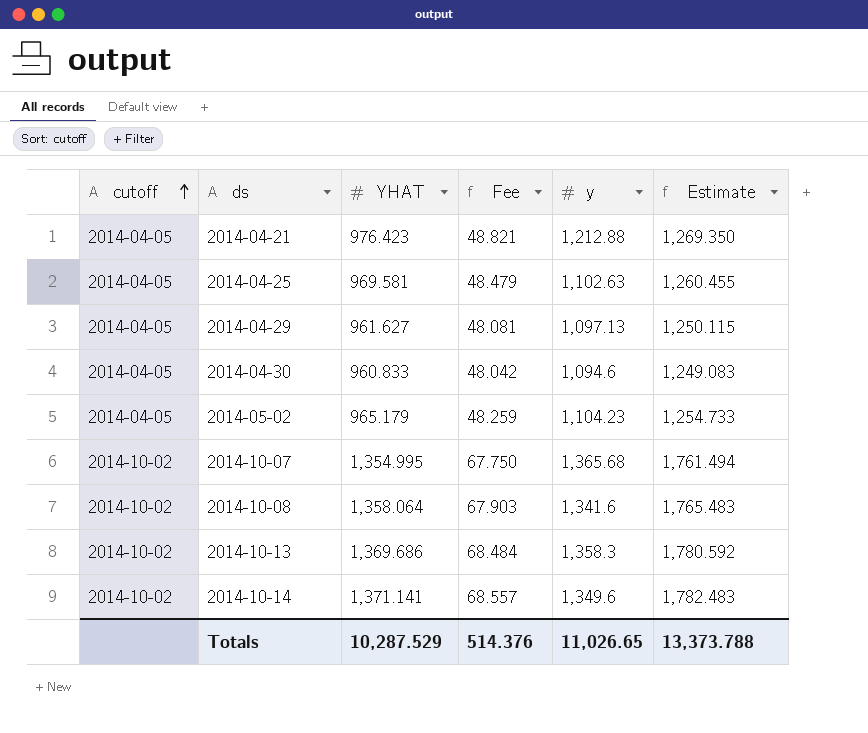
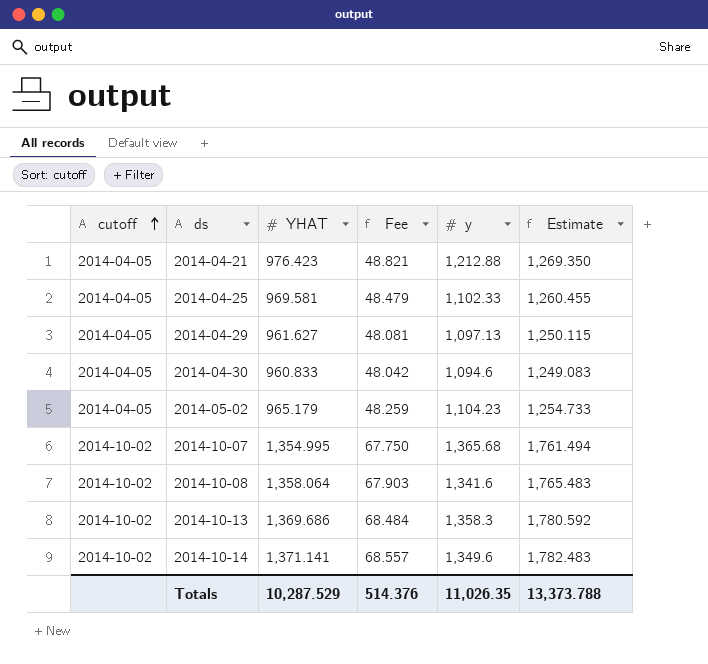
2014-04-25 | y: 1,102.63 -> 1,102.33
Totals | y: 11,026.65 -> 11,026.35

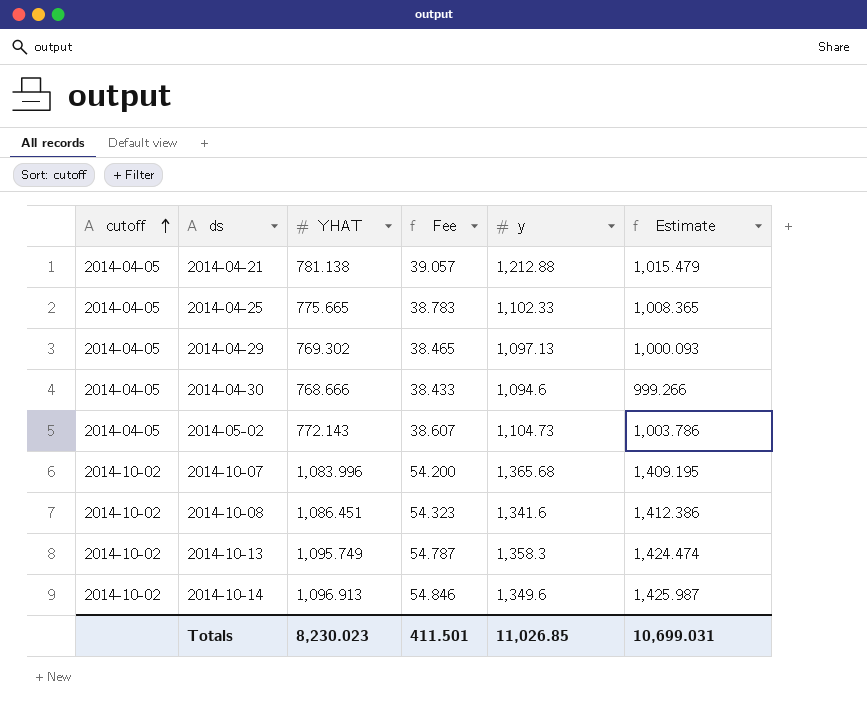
2014-04-21 | YHAT: 976.423 -> 781.138
2014-04-21 | Fee: 48.821 -> 39.057
2014-04-21 | Estimate: 1,269.350 -> 1,015.479
2014-04-25 | YHAT: 969.581 -> 775.665
2014-04-25 | Fee: 48.479 -> 38.783
2014-04-25 | Estimate: 1,260.455 -> 1,008.365
2014-04-29 | YHAT: 961.627 -> 769.302
2014-04-29 | Fee: 48.081 -> 38.465
2014-04-29 | Estimate: 1,250.115 -> 1,000.093
2014-04-30 | YHAT: 960.833 -> 768.666
2014-04-30 | Fee: 48.042 -> 38.433
2014-04-30 | Estimate: 1,249.083 -> 999.266
2014-05-02 | YHAT: 965.179 -> 772.143
2014-05-02 | Fee: 48.259 -> 38.607
2014-05-02 | y: 1,104.23 -> 1,104.73
2014-05-02 | Estimate: 1,254.733 -> 1,003.786
2014-10-07 | YHAT: 1,354.995 -> 1,083.996
2014-10-07 | Fee: 67.750 -> 54.200
2014-10-07 | Estimate: 1,761.494 -> 1,409.195
2014-10-08 | YHAT: 1,358.064 -> 1,086.451
2014-10-08 | Fee: 67.903 -> 54.323
2014-10-08 | Estimate: 1,765.483 -> 1,412.386
2014-10-13 | YHAT: 1,369.686 -> 1,095.749
2014-10-13 | Fee: 68.484 -> 54.787
2014-10-13 | Estimate: 1,780.592 -> 1,424.474
2014-10-14 | YHAT: 1,371.141 -> 1,096.913
2014-10-14 | Fee: 68.557 -> 54.846
2014-10-14 | Estimate: 1,782.483 -> 1,425.987
Totals | YHAT: 10,287.529 -> 8,230.023
Totals | Fee: 514.376 -> 411.501
Totals | y: 11,026.35 -> 11,026.85
Totals | Estimate: 13,373.788 -> 10,699.031

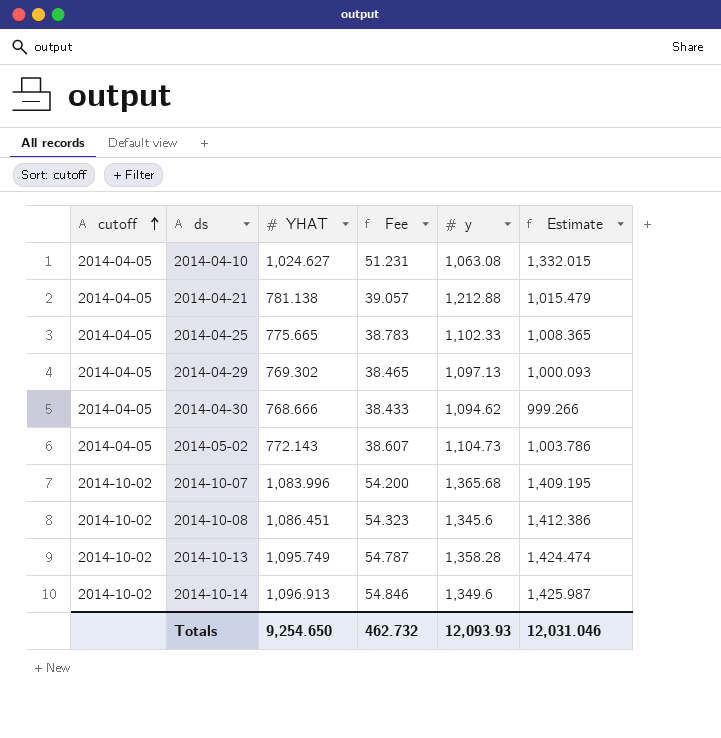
row 2014-04-10: none -> 2014-04-05 | 1,024.627 | 51.231 | 1,063.08 | 1,332.015
2014-04-30 | y: 1,094.6 -> 1,094.62
2014-10-08 | y: 1,341.6 -> 1,345.6
2014-10-13 | y: 1,358.3 -> 1,358.28
Totals | YHAT: 8,230.023 -> 9,254.650
Totals | Fee: 411.501 -> 462.732
Totals | y: 11,026.85 -> 12,093.93
Totals | Estimate: 10,699.031 -> 12,031.046

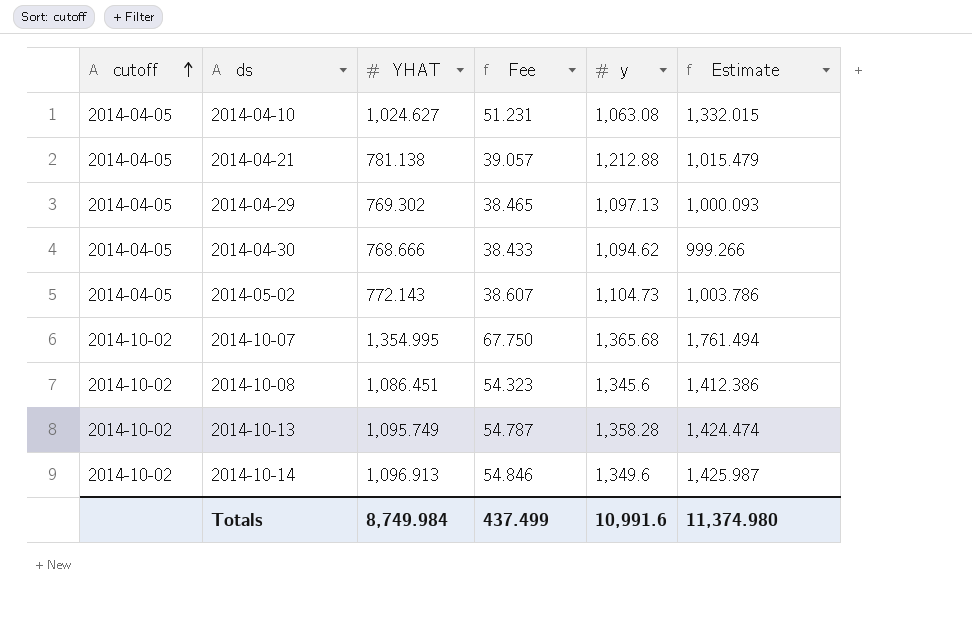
row 2014-04-25: 2014-04-05 | 775.665 | 38.783 | 1,102.33 | 1,008.365 -> none
2014-10-07 | YHAT: 1,083.996 -> 1,354.995
2014-10-07 | Fee: 54.200 -> 67.750
2014-10-07 | Estimate: 1,409.195 -> 1,761.494
Totals | YHAT: 9,254.650 -> 8,749.984
Totals | Fee: 462.732 -> 437.499
Totals | y: 12,093.93 -> 10,991.6
Totals | Estimate: 12,031.046 -> 11,374.980

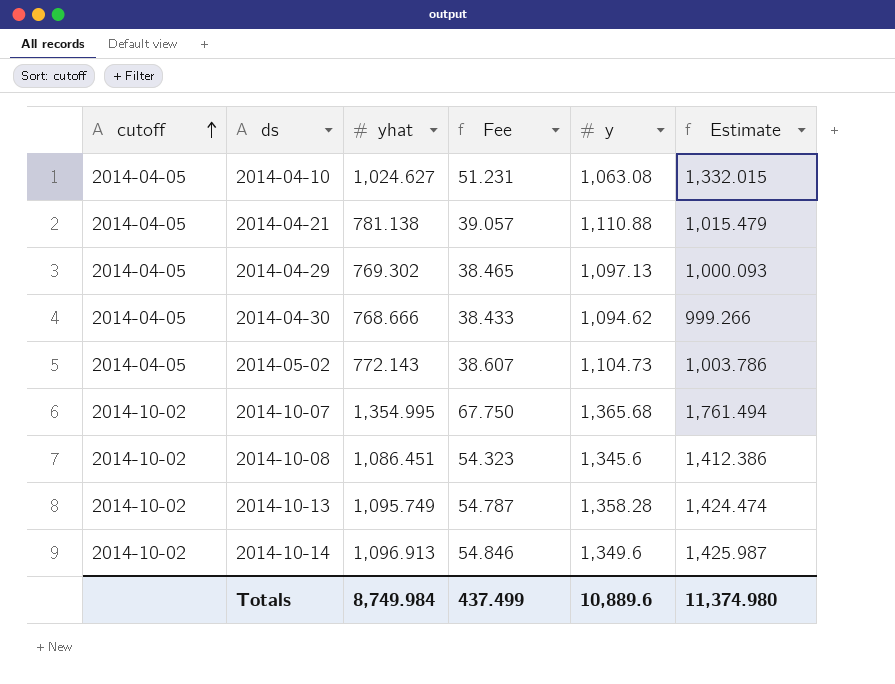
column name: YHAT -> yhat
2014-04-21 | y: 1,212.88 -> 1,110.88
Totals | y: 10,991.6 -> 10,889.6

